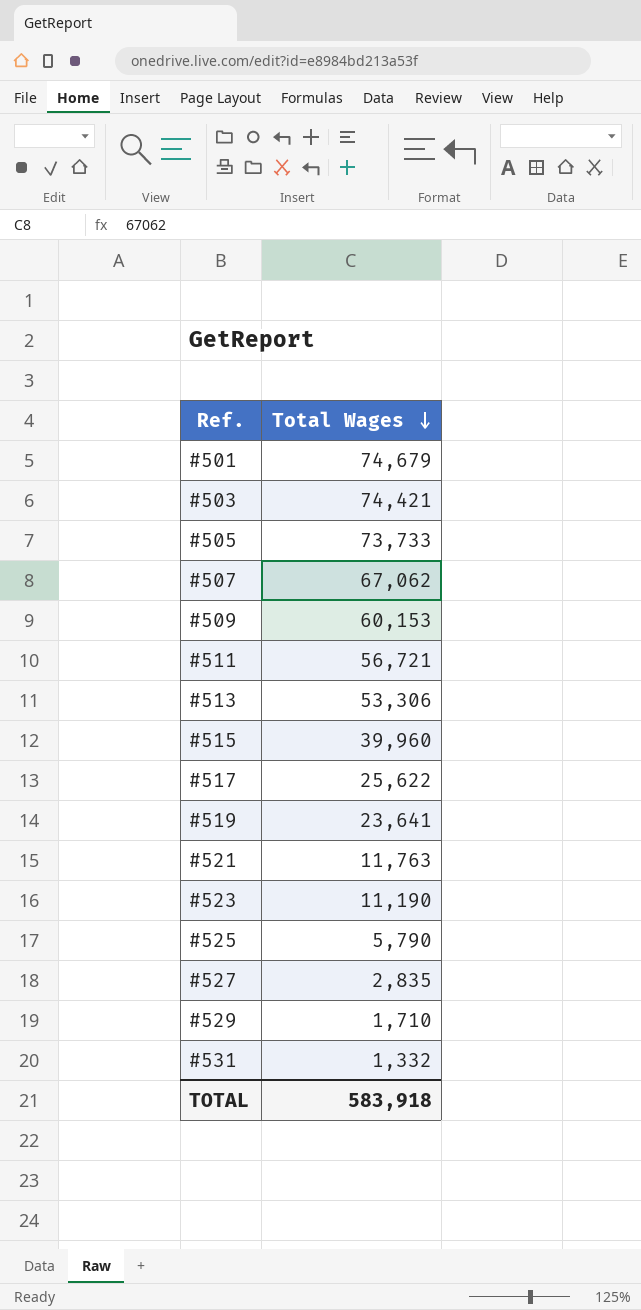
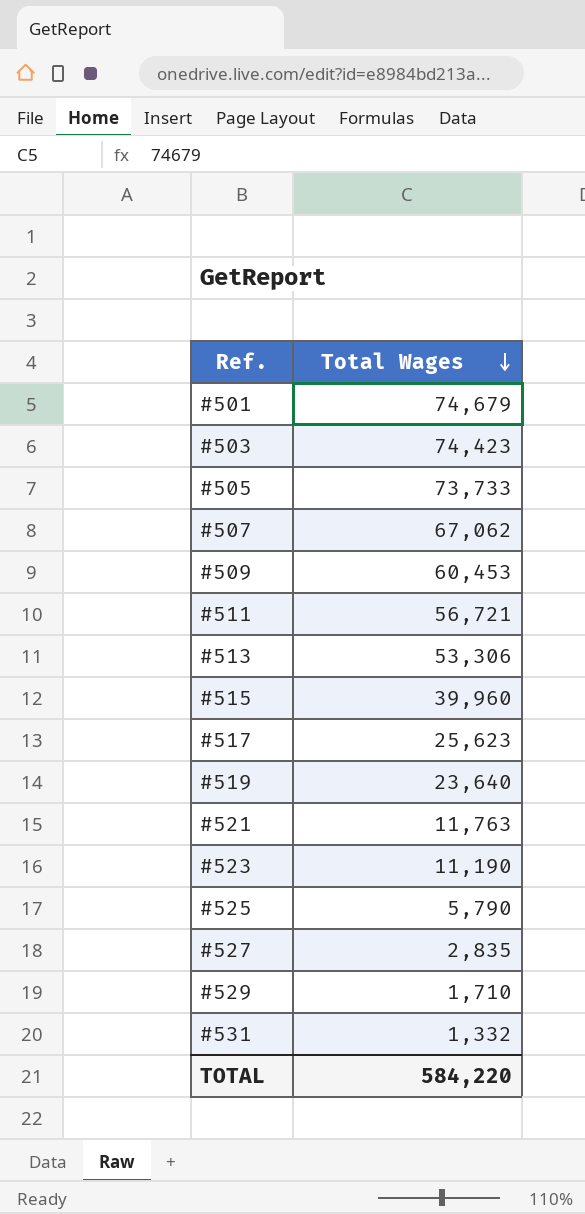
#503 | Total Wages: 74,421 -> 74,423
#509 | Total Wages: 60,153 -> 60,453
#517 | Total Wages: 25,622 -> 25,623
#519 | Total Wages: 23,641 -> 23,640
TOTAL | Total Wages: 583,918 -> 584,220

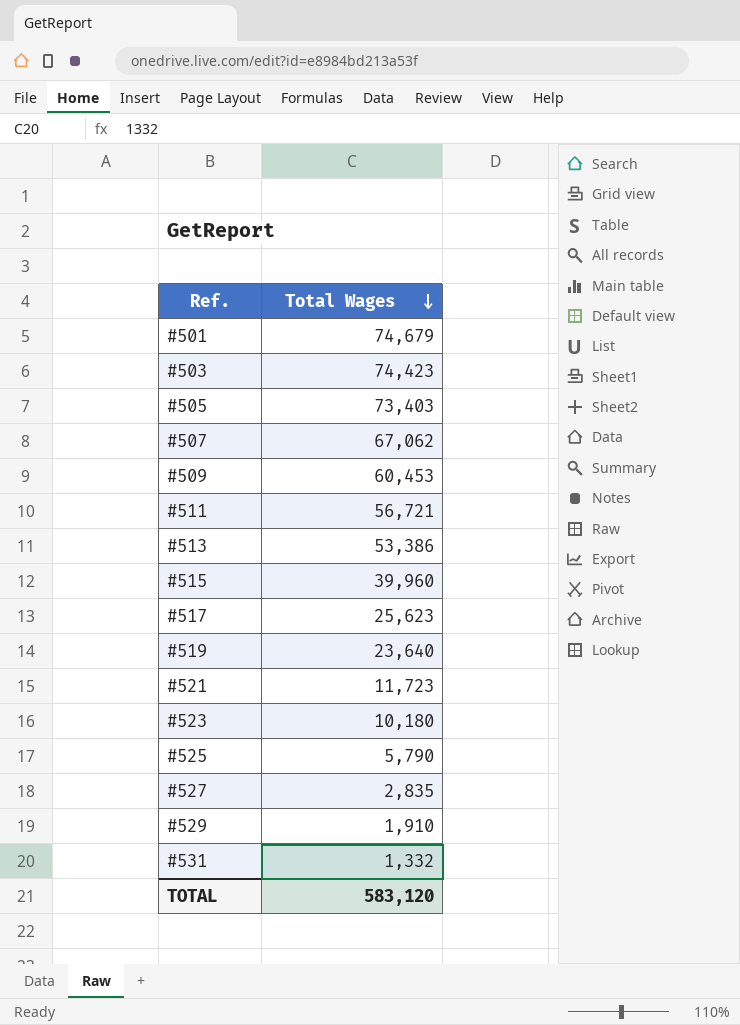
#505 | Total Wages: 73,733 -> 73,403
#513 | Total Wages: 53,306 -> 53,386
#521 | Total Wages: 11,763 -> 11,723
#523 | Total Wages: 11,190 -> 10,180
#529 | Total Wages: 1,710 -> 1,910
TOTAL | Total Wages: 584,220 -> 583,120

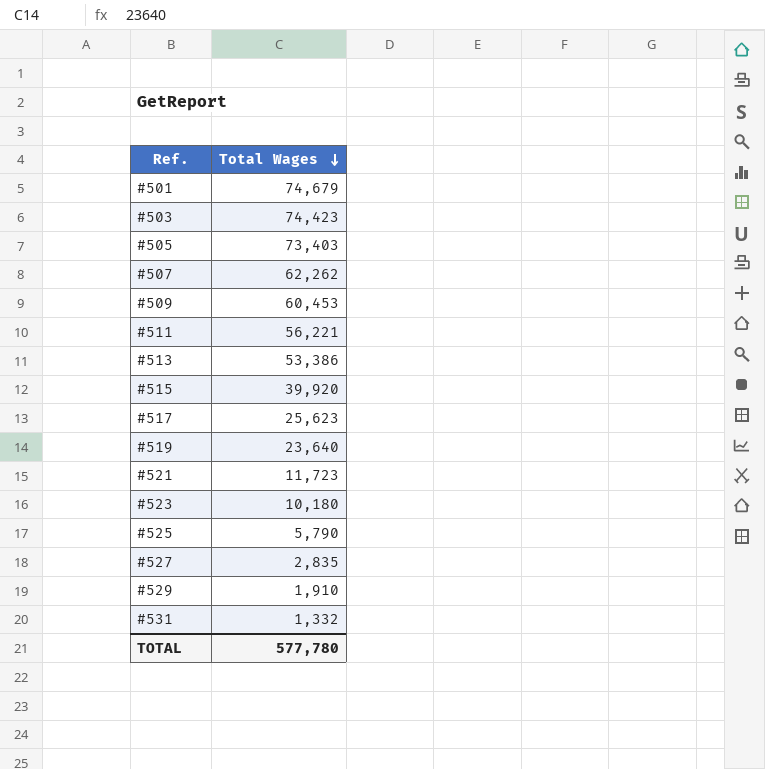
#507 | Total Wages: 67,062 -> 62,262
#511 | Total Wages: 56,721 -> 56,221
#515 | Total Wages: 39,960 -> 39,920
TOTAL | Total Wages: 583,120 -> 577,780

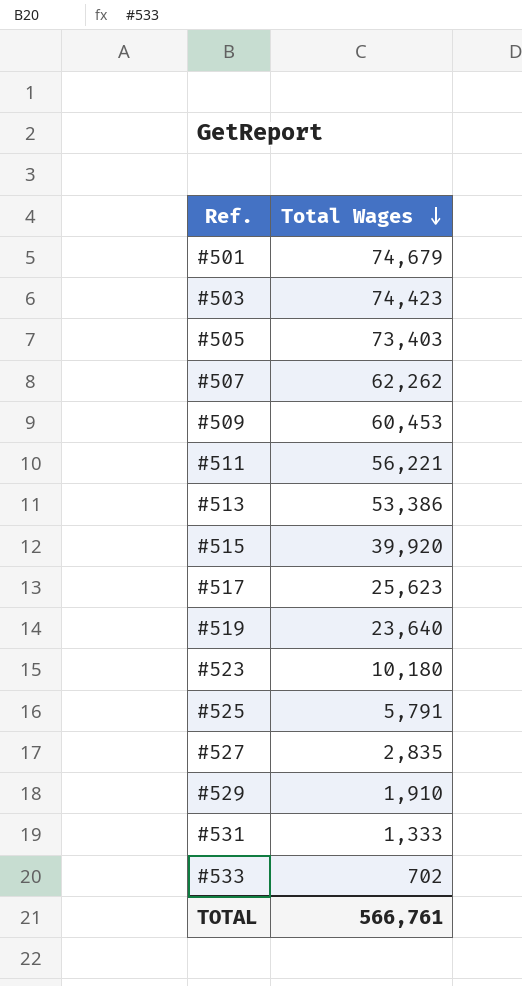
row #521: 11,723 -> none
#525 | Total Wages: 5,790 -> 5,791
#531 | Total Wages: 1,332 -> 1,333
row #533: none -> 702
TOTAL | Total Wages: 577,780 -> 566,761

